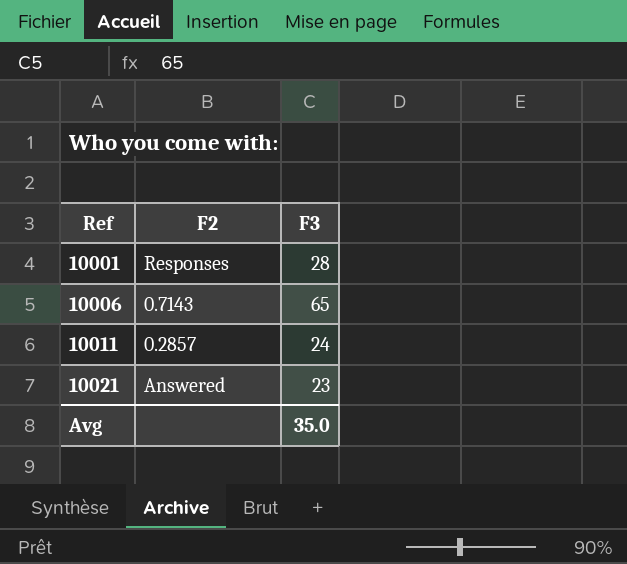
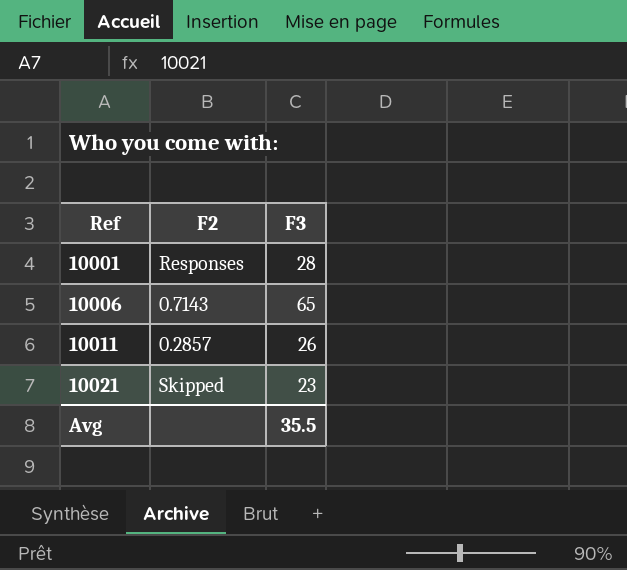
10011 | F3: 24 -> 26
10021 | F2: Answered -> Skipped
Avg | F3: 35.0 -> 35.5

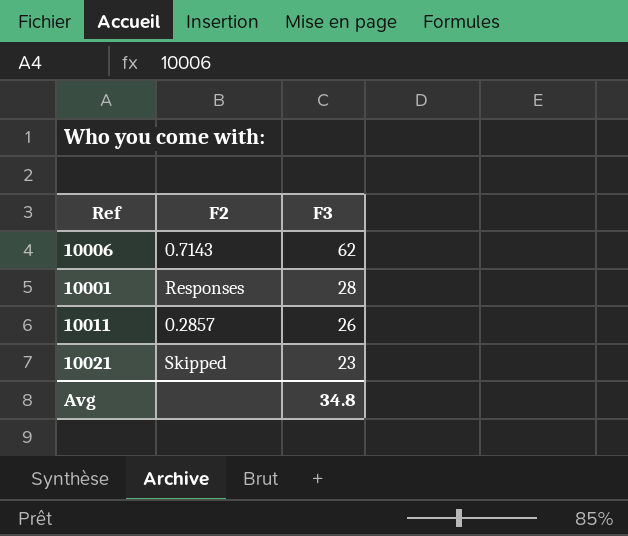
row order: Ref ascending -> F3 descending
10006 | F3: 65 -> 62
Avg | F3: 35.5 -> 34.8

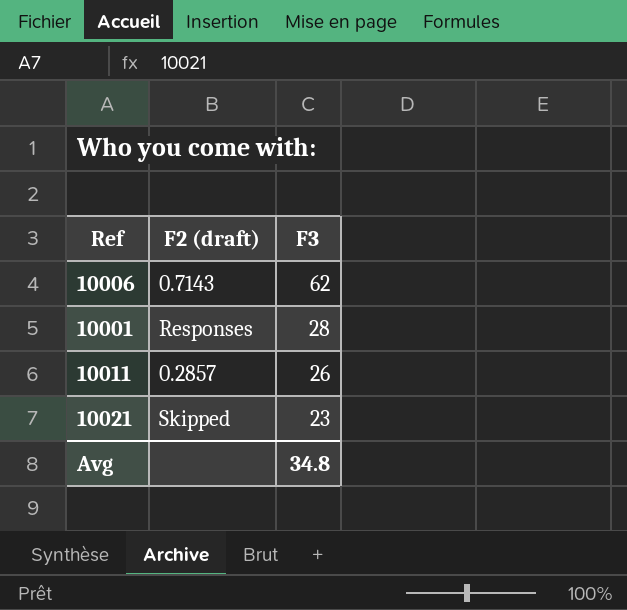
column name: F2 -> F2 (draft)

